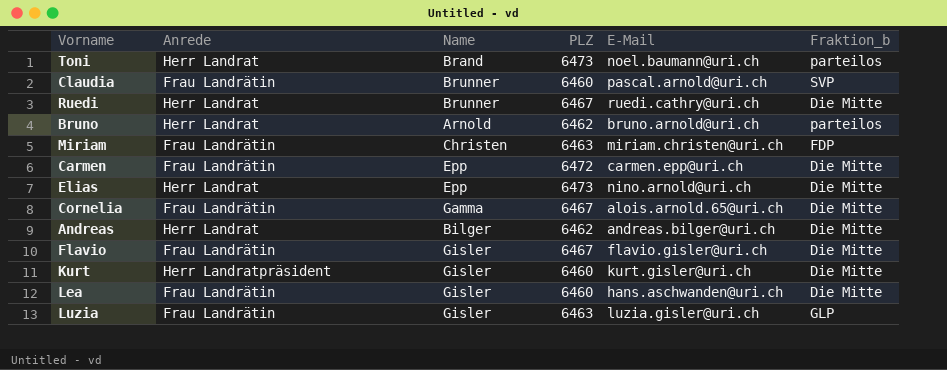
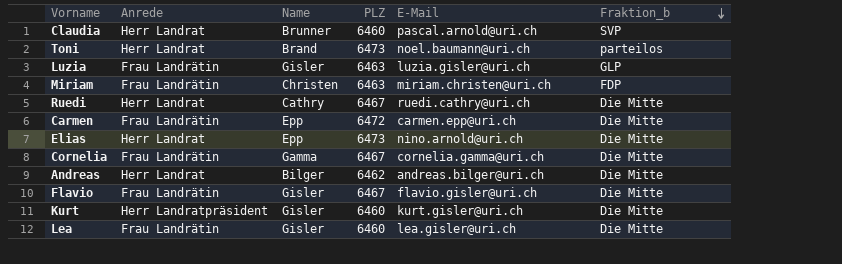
row order: none -> Fraktion_b descending
row Bruno: Herr Landrat | Arnold | 6462 | bruno.arnold@uri.ch | parteilos -> none
Claudia | Anrede: Frau Landrätin -> Herr Landrat
Ruedi | Name: Brunner -> Cathry
Cornelia | E-Mail: alois.arnold.65@uri.ch -> cornelia.gamma@uri.ch
Lea | E-Mail: hans.aschwanden@uri.ch -> lea.gisler@uri.ch

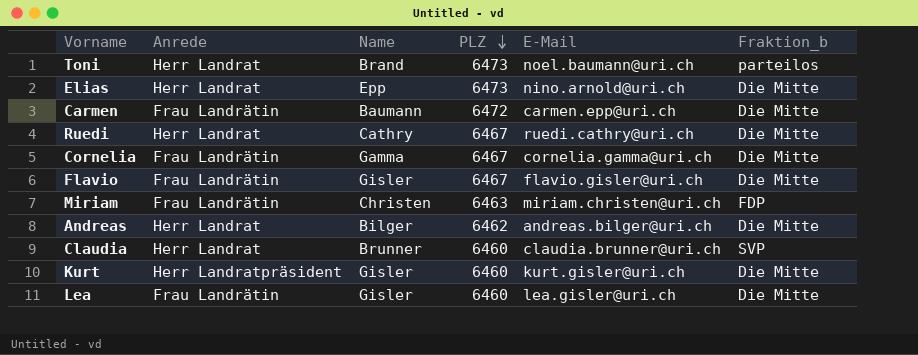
row order: Fraktion_b descending -> PLZ descending
row Luzia: Frau Landrätin | Gisler | 6463 | luzia.gisler@uri.ch | GLP -> none
Carmen | Name: Epp -> Baumann
Claudia | E-Mail: pascal.arnold@uri.ch -> claudia.brunner@uri.ch

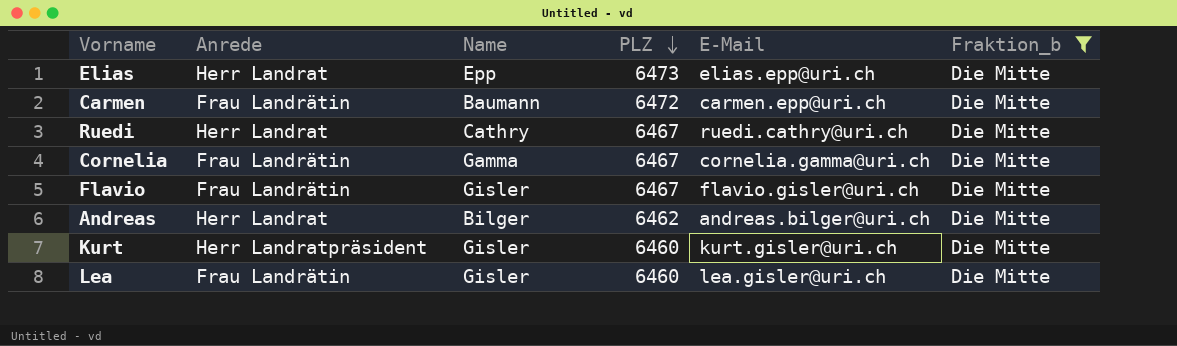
filter: none -> Fraktion_b = Die Mitte
Elias | E-Mail: nino.arnold@uri.ch -> elias.epp@uri.ch

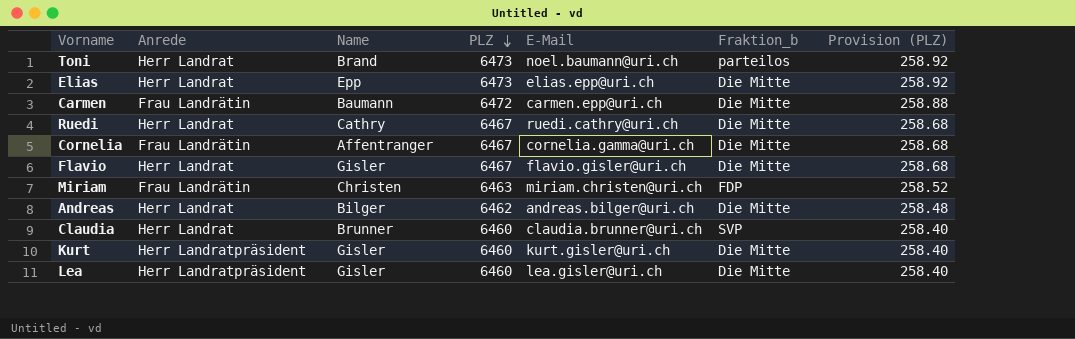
filter: Fraktion_b = Die Mitte -> none
column Provision (PLZ) | formula: none -> [PLZ] * 0.04
Cornelia | Name: Gamma -> Affentranger
Flavio | Anrede: Frau Landrätin -> Herr Landrat
Lea | Anrede: Frau Landrätin -> Herr Landratpräsident

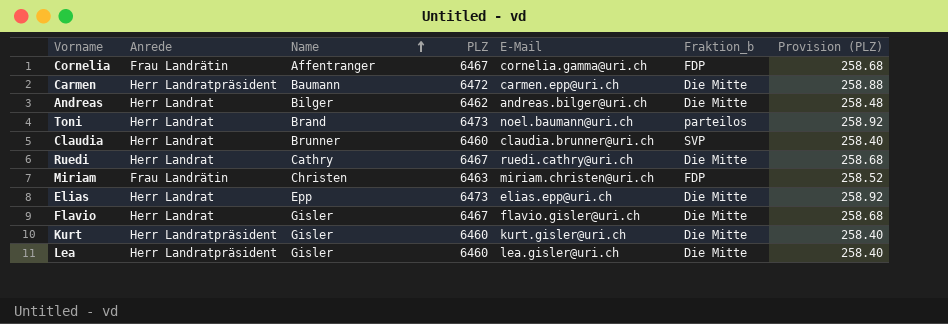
row order: PLZ descending -> Name ascending
Cornelia | Fraktion_b: Die Mitte -> FDP
Carmen | Anrede: Frau Landrätin -> Herr Landratpräsident

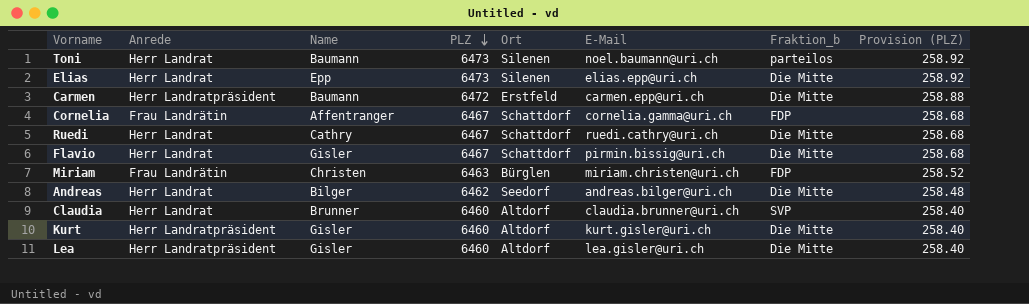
row order: Name ascending -> PLZ descending
column Ort | position: none -> 5
Toni | Name: Brand -> Baumann
Flavio | E-Mail: flavio.gisler@uri.ch -> pirmin.bissig@uri.ch

